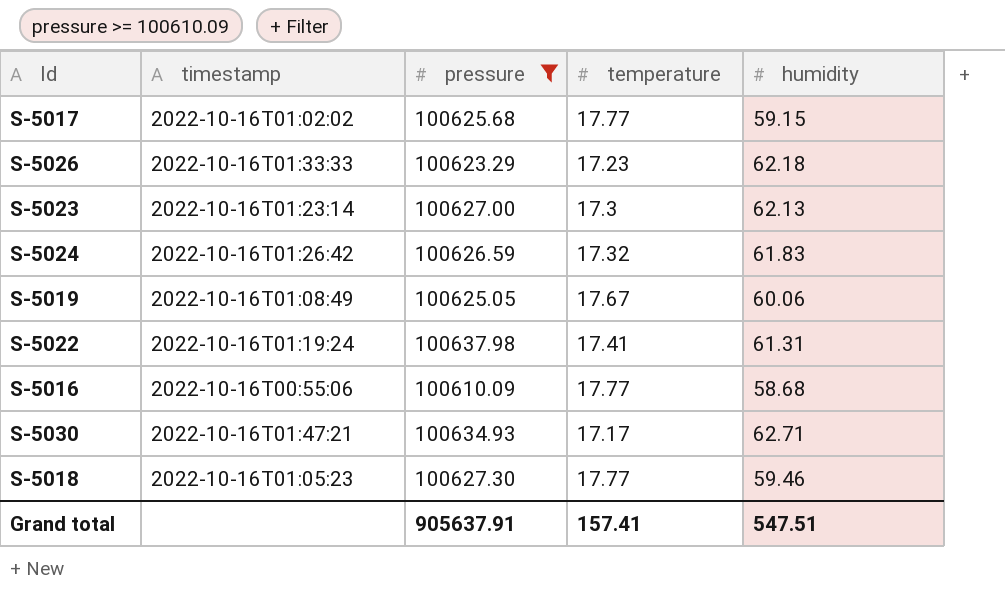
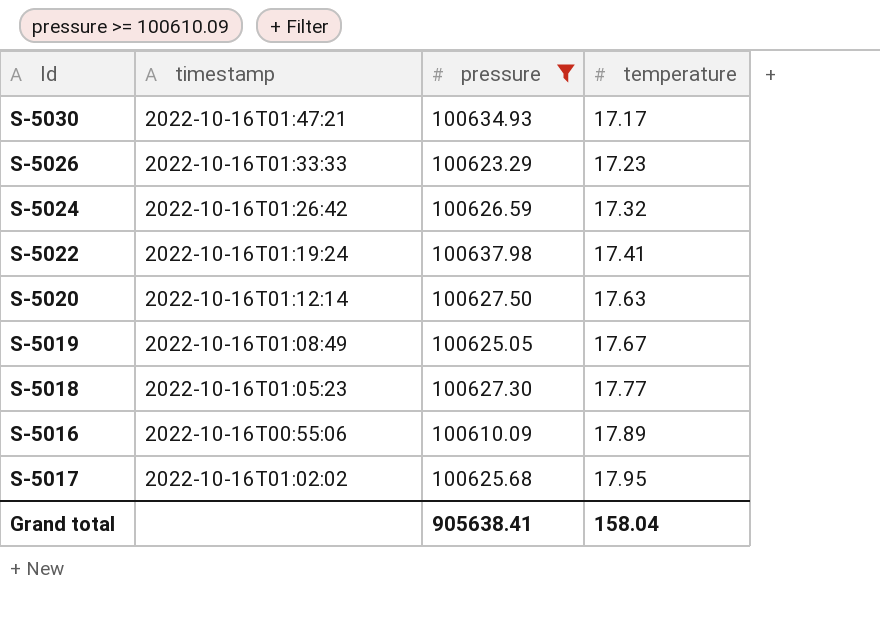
row order: none -> temperature ascending
column humidity | position: 5 -> none
row S-5023: 2022-10-16T01:23:14 | 100627.00 | 17.3 | 62.13 -> none
row S-5020: none -> 2022-10-16T01:12:14 | 100627.50 | 17.63
S-5016 | temperature: 17.77 -> 17.89
S-5017 | temperature: 17.77 -> 17.95
Grand total | pressure: 905637.91 -> 905638.41
Grand total | temperature: 157.41 -> 158.04

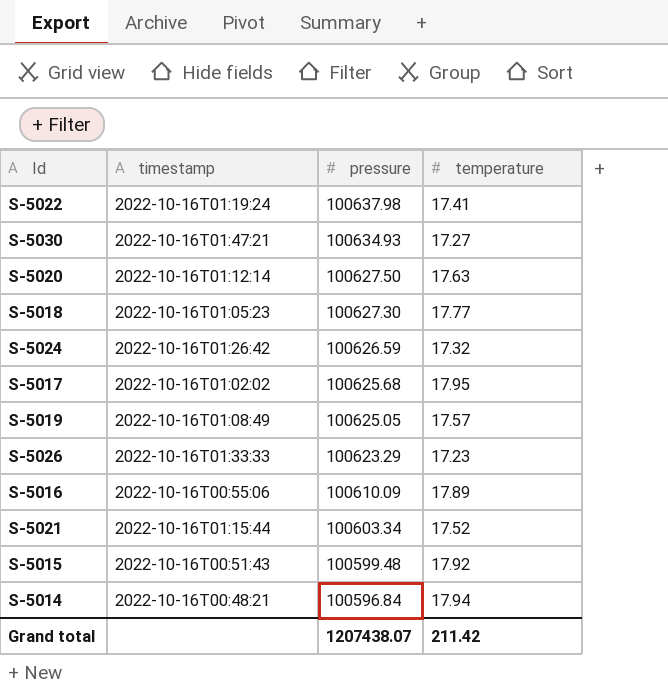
filter: pressure >= 100610.09 -> none
row order: temperature ascending -> pressure descending
S-5030 | temperature: 17.17 -> 17.27
S-5019 | temperature: 17.67 -> 17.57
Grand total | pressure: 905638.41 -> 1207438.07
Grand total | temperature: 158.04 -> 211.42

